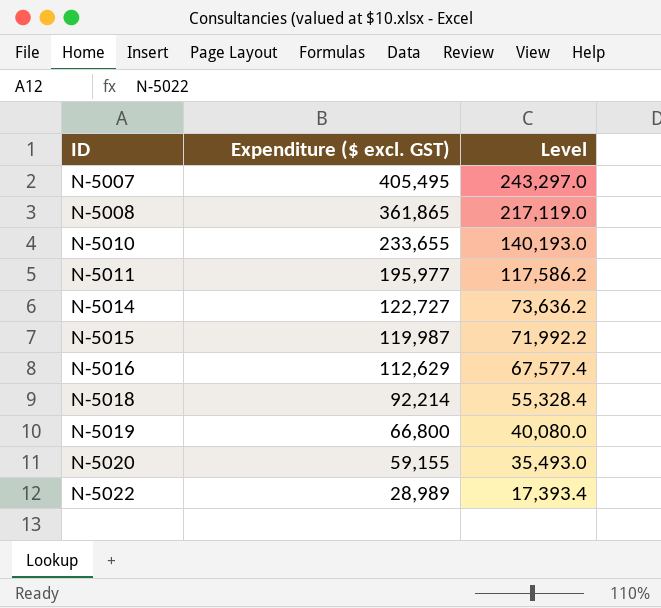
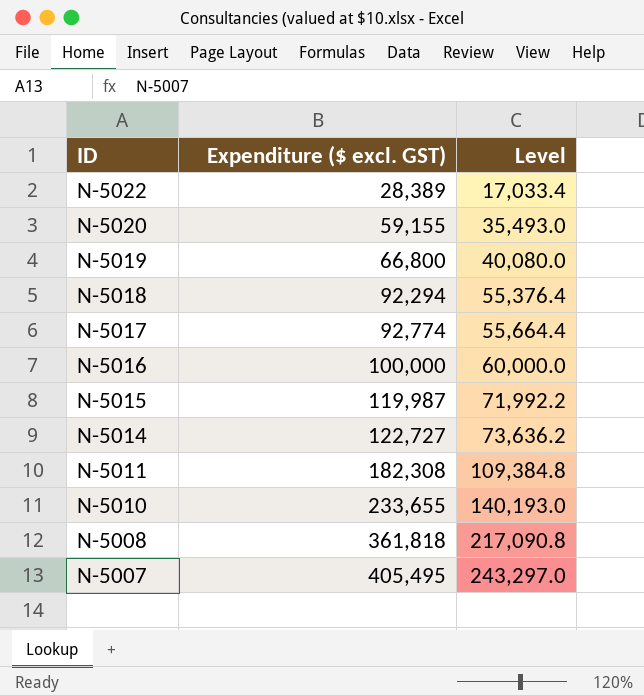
row order: ID ascending -> ID descending
N-5022 | Expenditure ($ excl. GST): 28,989 -> 28,389
N-5022 | Level: 17,393.4 -> 17,033.4
N-5018 | Expenditure ($ excl. GST): 92,214 -> 92,294
N-5018 | Level: 55,328.4 -> 55,376.4
row N-5017: none -> 92,774 | 55,664.4
N-5016 | Expenditure ($ excl. GST): 112,629 -> 100,000
N-5016 | Level: 67,577.4 -> 60,000.0
N-5011 | Expenditure ($ excl. GST): 195,977 -> 182,308
N-5011 | Level: 117,586.2 -> 109,384.8
N-5008 | Expenditure ($ excl. GST): 361,865 -> 361,818
N-5008 | Level: 217,119.0 -> 217,090.8

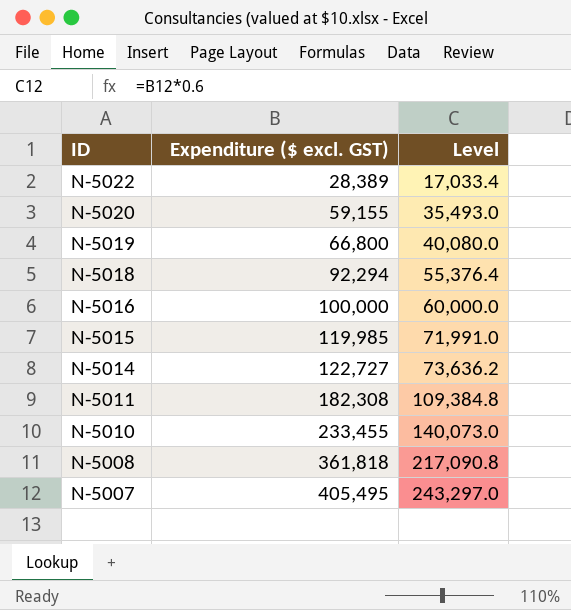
row N-5017: 92,774 | 55,664.4 -> none
N-5015 | Expenditure ($ excl. GST): 119,987 -> 119,985
N-5015 | Level: 71,992.2 -> 71,991.0
N-5010 | Expenditure ($ excl. GST): 233,655 -> 233,455
N-5010 | Level: 140,193.0 -> 140,073.0

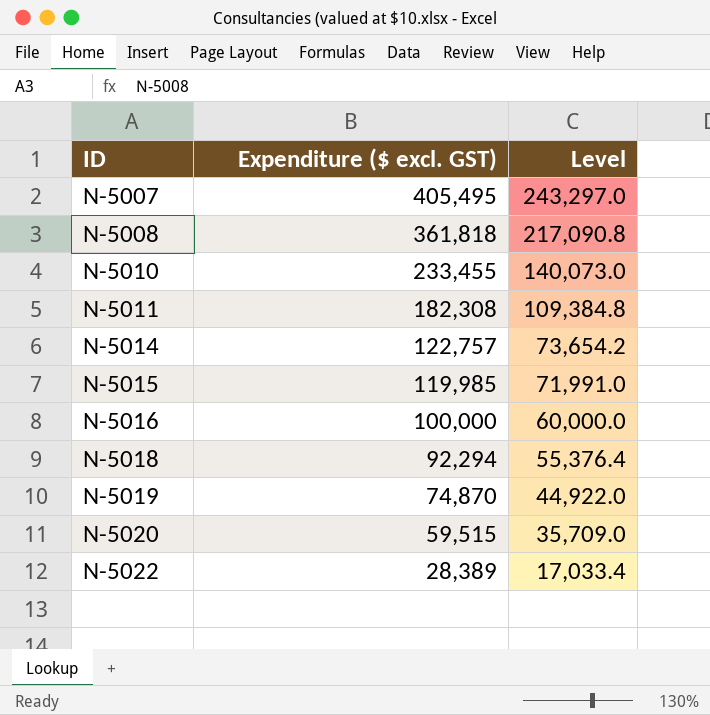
row order: ID descending -> ID ascending
N-5014 | Expenditure ($ excl. GST): 122,727 -> 122,757
N-5014 | Level: 73,636.2 -> 73,654.2
N-5019 | Expenditure ($ excl. GST): 66,800 -> 74,870
N-5019 | Level: 40,080.0 -> 44,922.0
N-5020 | Expenditure ($ excl. GST): 59,155 -> 59,515
N-5020 | Level: 35,493.0 -> 35,709.0

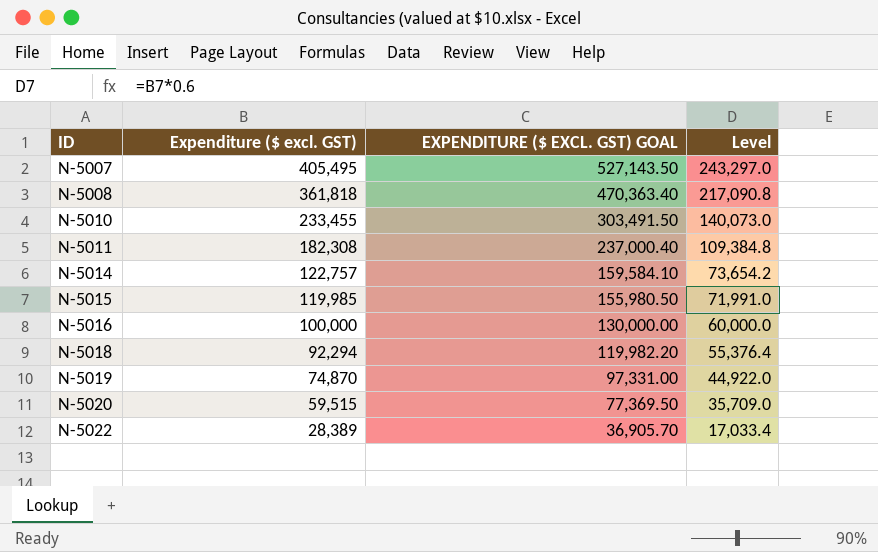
column EXPENDITURE ($ EXCL. GST) GOAL | formula: none -> [Expenditure ($ excl. GST)] * 1.3

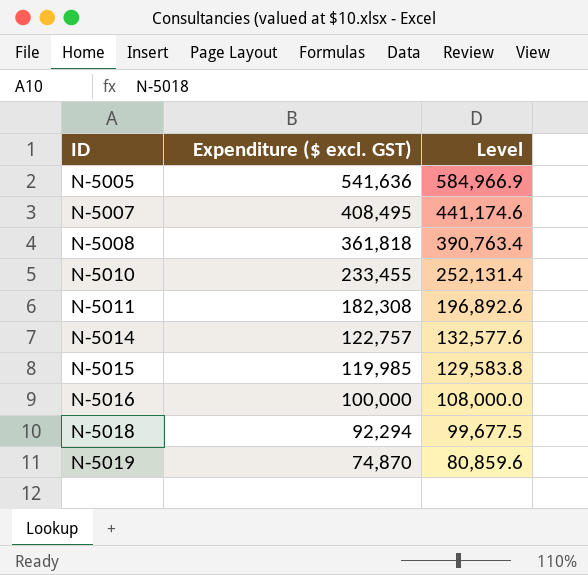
column EXPENDITURE ($ EXCL. GST) GOAL | formula: [Expenditure ($ excl. GST)] * 1.3 -> none
column Level | formula: [Expenditure ($ excl. GST)] * 0.6 -> [Expenditure ($ excl. GST)] * 1.08
row N-5020: 59,515 | 77,369.50 | 35,709.0 -> none
row N-5022: 28,389 | 36,905.70 | 17,033.4 -> none
row N-5005: none -> 541,636 | 584,966.9
N-5007 | Expenditure ($ excl. GST): 405,495 -> 408,495

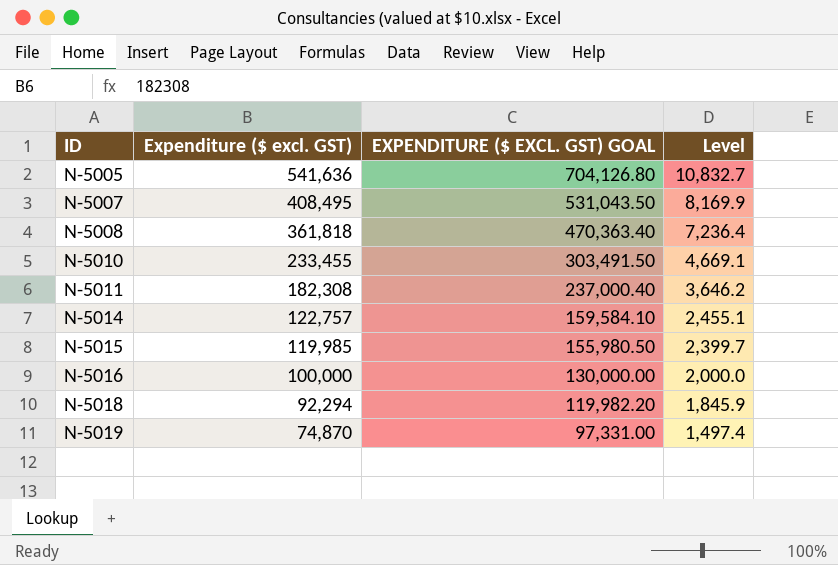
column EXPENDITURE ($ EXCL. GST) GOAL | formula: none -> [Expenditure ($ excl. GST)] * 1.3
column Level | formula: [Expenditure ($ excl. GST)] * 1.08 -> [Expenditure ($ excl. GST)] * 0.02

